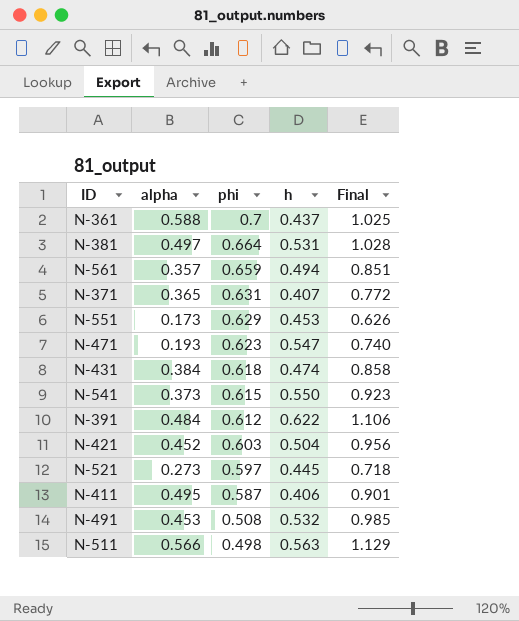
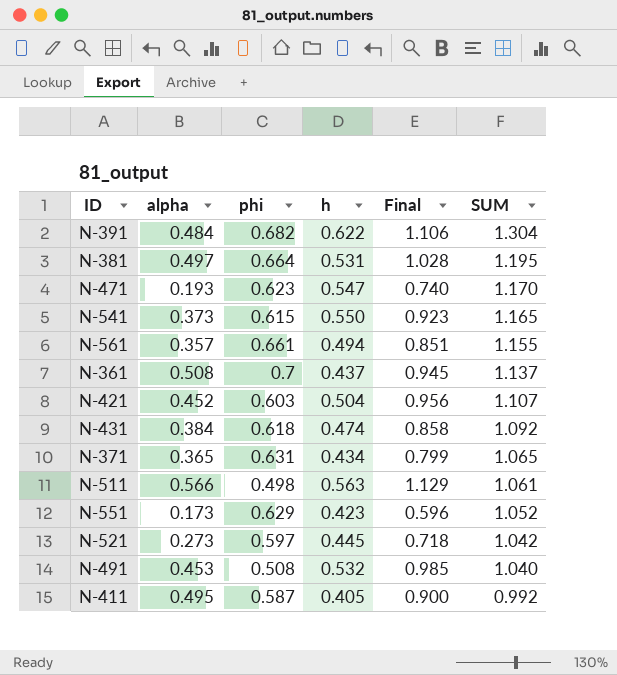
row order: phi descending -> SUM descending
column SUM | formula: none -> [phi] + [h]
N-391 | phi: 0.612 -> 0.682
N-561 | phi: 0.659 -> 0.661
N-361 | alpha: 0.588 -> 0.508
N-361 | Final: 1.025 -> 0.945
N-371 | h: 0.407 -> 0.434
N-371 | Final: 0.772 -> 0.799
N-551 | h: 0.453 -> 0.423
N-551 | Final: 0.626 -> 0.596
N-411 | h: 0.406 -> 0.405
N-411 | Final: 0.901 -> 0.900

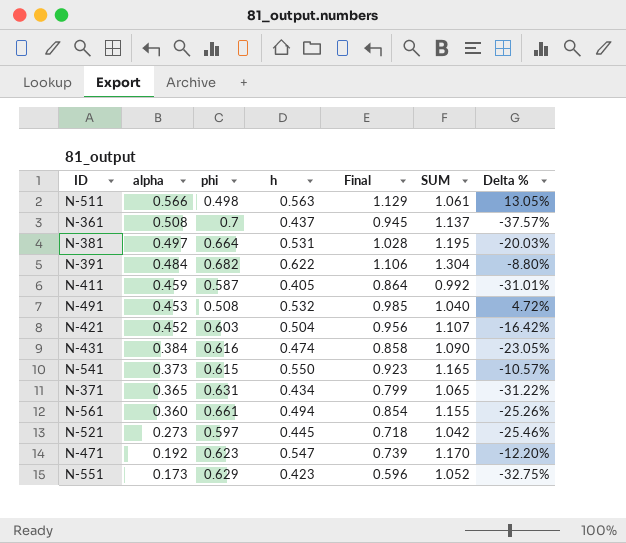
row order: SUM descending -> alpha descending
column Delta % | formula: none -> ([h] - [phi]) / [phi]
N-411 | alpha: 0.495 -> 0.459
N-411 | Final: 0.900 -> 0.864
N-431 | phi: 0.618 -> 0.616
N-431 | SUM: 1.092 -> 1.090
N-561 | alpha: 0.357 -> 0.360
N-561 | Final: 0.851 -> 0.854
N-471 | alpha: 0.193 -> 0.192
N-471 | Final: 0.740 -> 0.739

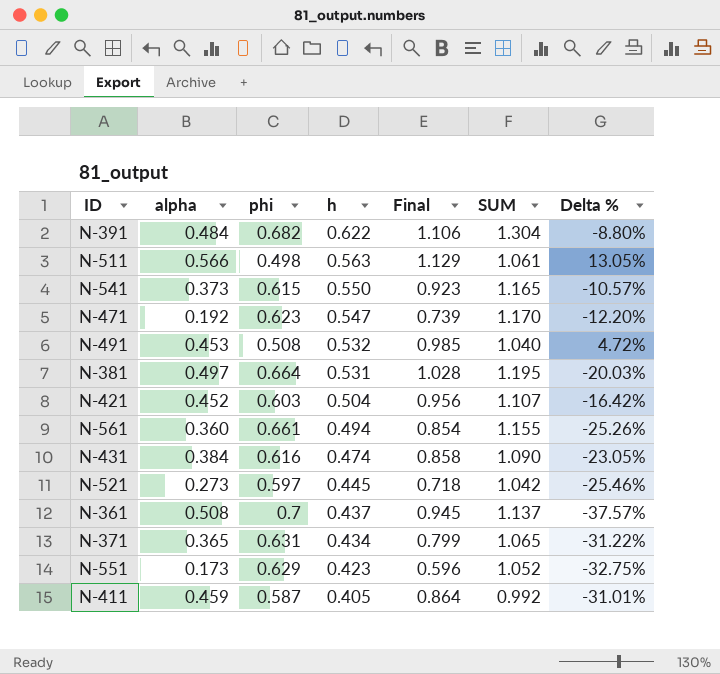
row order: alpha descending -> h descending

